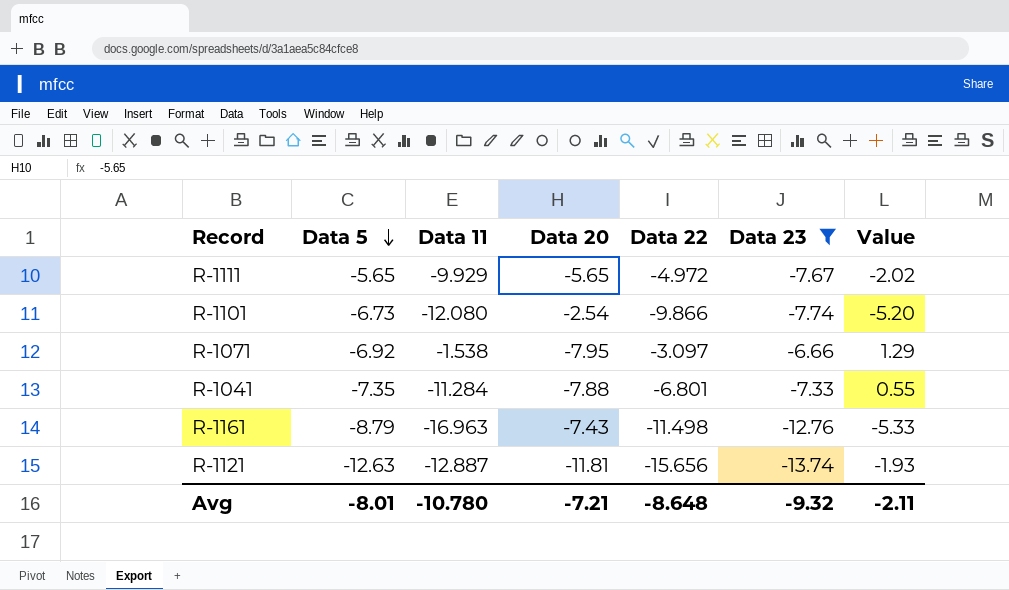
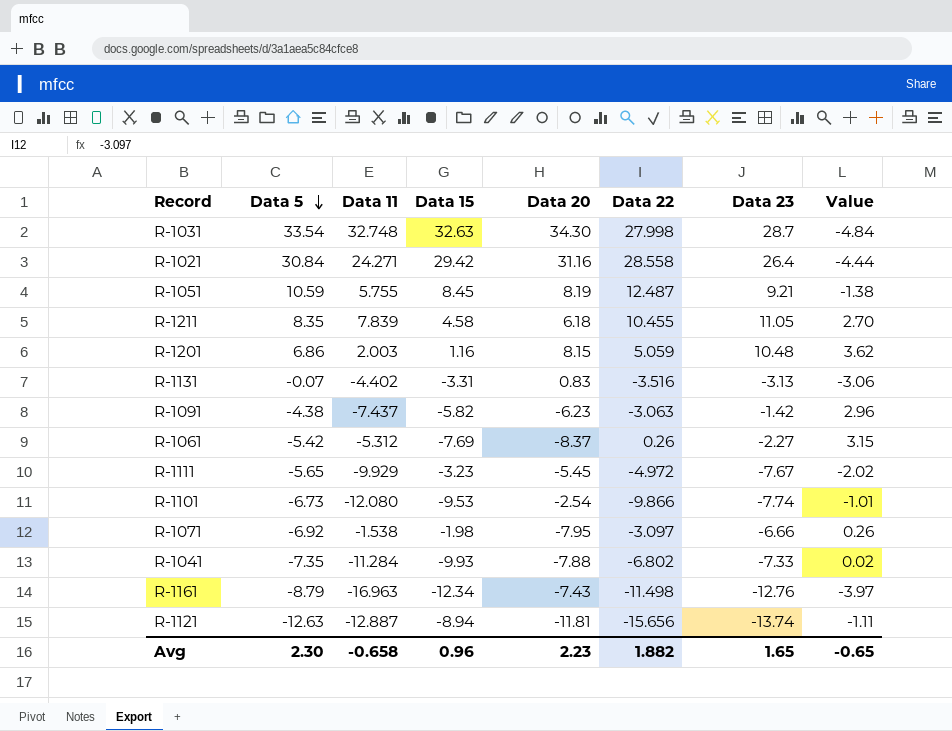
filter: Data 23 <= -6.66 -> none
column Data 15 | position: none -> 4
column Value | formula: [Data 23] - [Data 20] -> [Data 23] - [Data 5]
R-1111 | Data 20: -5.65 -> -5.45
R-1041 | Data 22: -6.801 -> -6.802
Avg | Data 5: -8.01 -> 2.30
Avg | Data 11: -10.780 -> -0.658
Avg | Data 20: -7.21 -> 2.23
Avg | Data 22: -8.648 -> 1.882
Avg | Data 23: -9.32 -> 1.65
Avg | Value: -2.11 -> -0.65

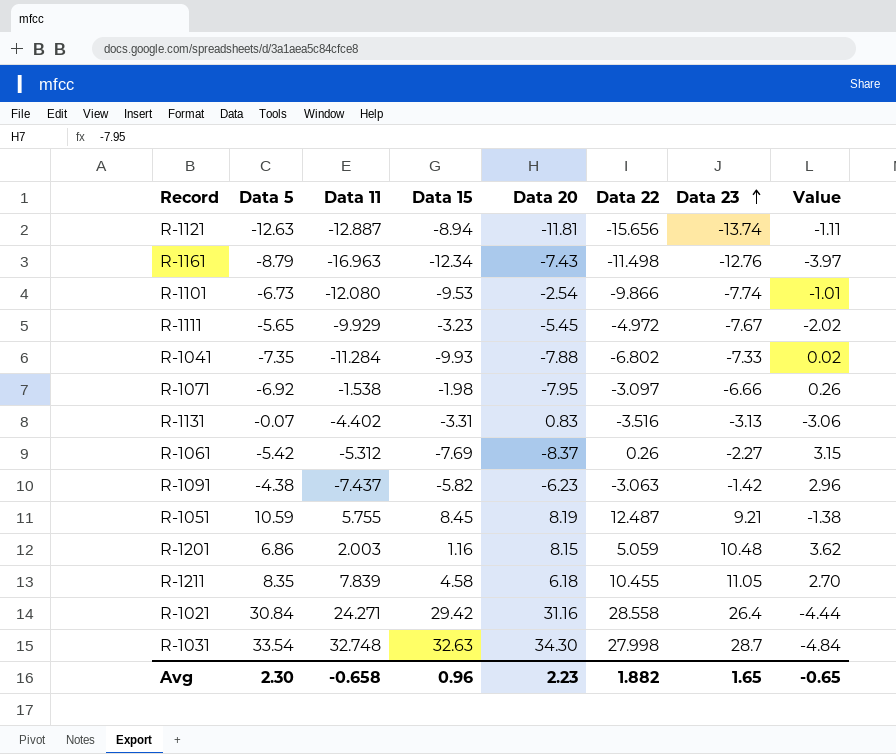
row order: Data 5 descending -> Data 23 ascending

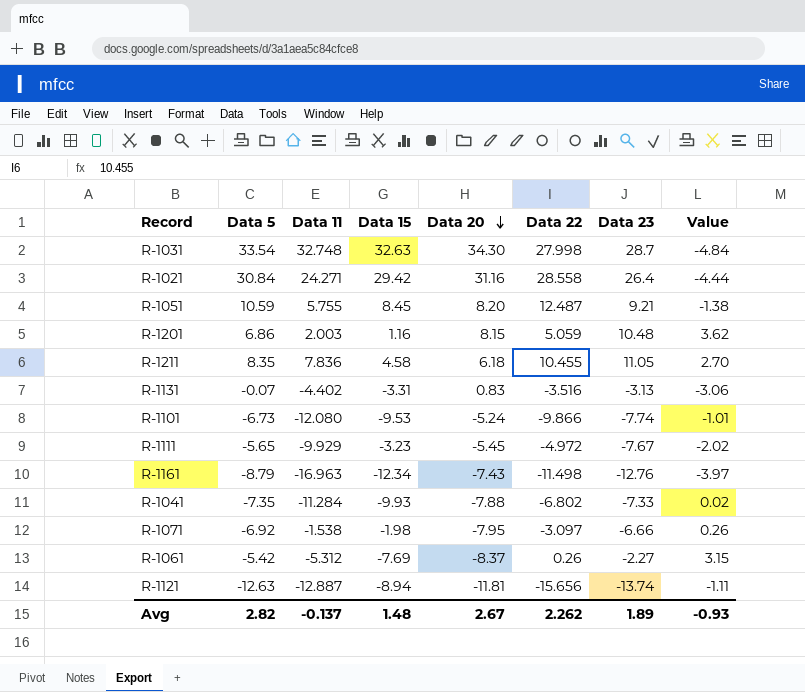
row order: Data 23 ascending -> Data 20 descending
row R-1091: -4.38 | -7.437 | -5.82 | -6.23 | -3.063 | -1.42 | 2.96 -> none
R-1051 | Data 20: 8.19 -> 8.20
R-1211 | Data 11: 7.839 -> 7.836
R-1101 | Data 20: -2.54 -> -5.24
Avg | Data 5: 2.30 -> 2.82
Avg | Data 11: -0.658 -> -0.137
Avg | Data 15: 0.96 -> 1.48
Avg | Data 20: 2.23 -> 2.67
Avg | Data 22: 1.882 -> 2.262
Avg | Data 23: 1.65 -> 1.89
Avg | Value: -0.65 -> -0.93

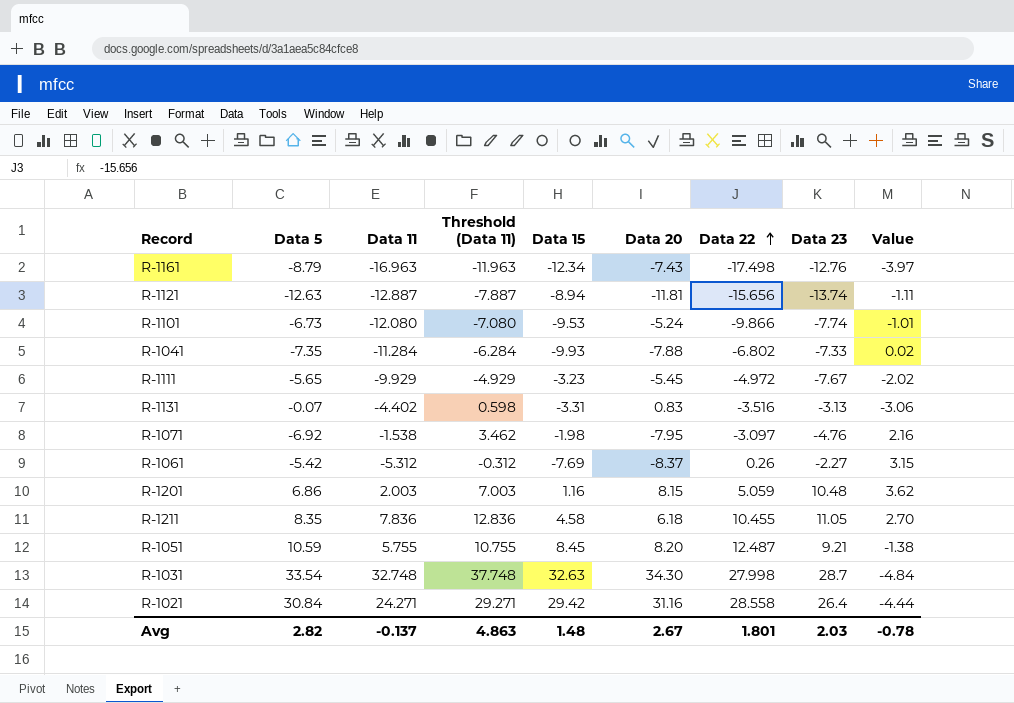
row order: Data 20 descending -> Data 22 ascending
column Threshold (Data 11) | formula: none -> [Data 11] + 5
R-1161 | Data 22: -11.498 -> -17.498
R-1071 | Data 23: -6.66 -> -4.76
R-1071 | Value: 0.26 -> 2.16
Avg | Data 22: 2.262 -> 1.801
Avg | Data 23: 1.89 -> 2.03
Avg | Value: -0.93 -> -0.78

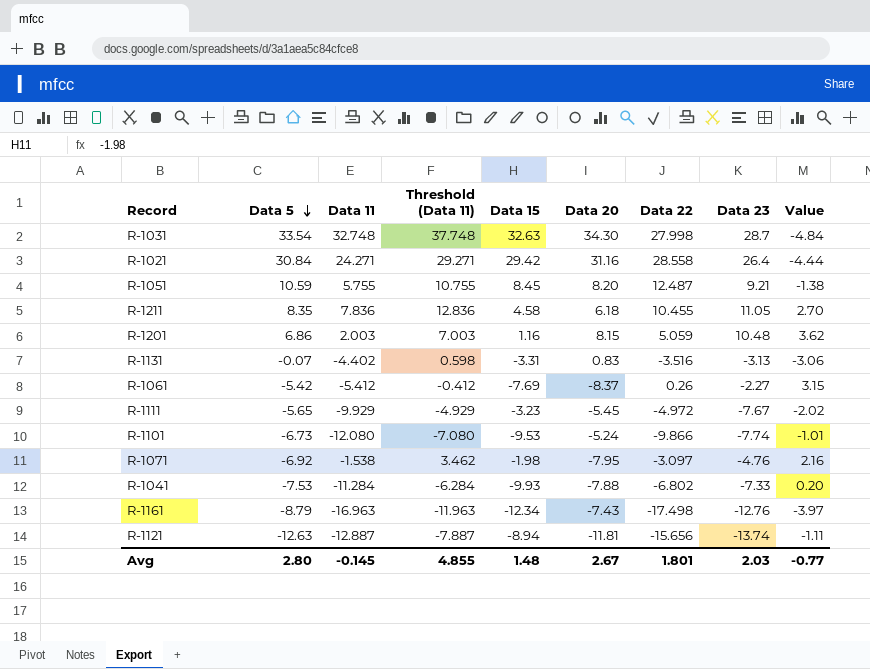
row order: Data 22 ascending -> Data 5 descending
R-1061 | Data 11: -5.312 -> -5.412
R-1061 | Threshold (Data 11): -0.312 -> -0.412
R-1041 | Data 5: -7.35 -> -7.53
R-1041 | Value: 0.02 -> 0.20
Avg | Data 5: 2.82 -> 2.80
Avg | Data 11: -0.137 -> -0.145
Avg | Threshold (Data 11): 4.863 -> 4.855
Avg | Value: -0.78 -> -0.77

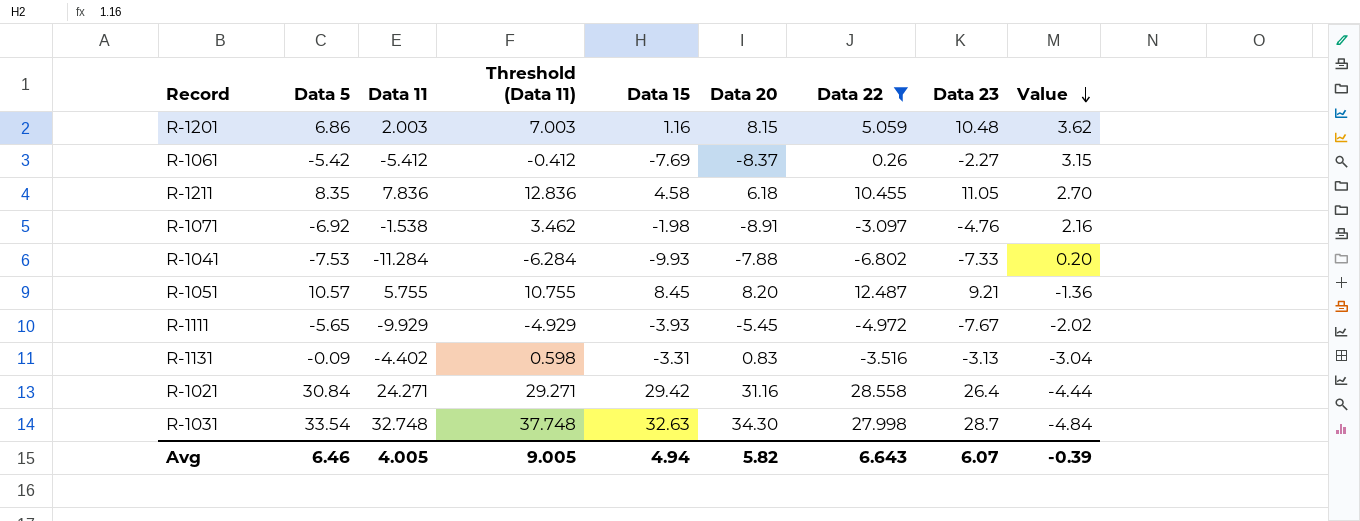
filter: none -> Data 22 >= -6.802
row order: Data 5 descending -> Value descending
R-1071 | Data 20: -7.95 -> -8.91
R-1051 | Data 5: 10.59 -> 10.57
R-1051 | Value: -1.38 -> -1.36
R-1111 | Data 15: -3.23 -> -3.93
R-1131 | Data 5: -0.07 -> -0.09
R-1131 | Value: -3.06 -> -3.04
Avg | Data 5: 2.80 -> 6.46
Avg | Data 11: -0.145 -> 4.005
Avg | Threshold (Data 11): 4.855 -> 9.005
Avg | Data 15: 1.48 -> 4.94
Avg | Data 20: 2.67 -> 5.82
Avg | Data 22: 1.801 -> 6.643
Avg | Data 23: 2.03 -> 6.07
Avg | Value: -0.77 -> -0.39

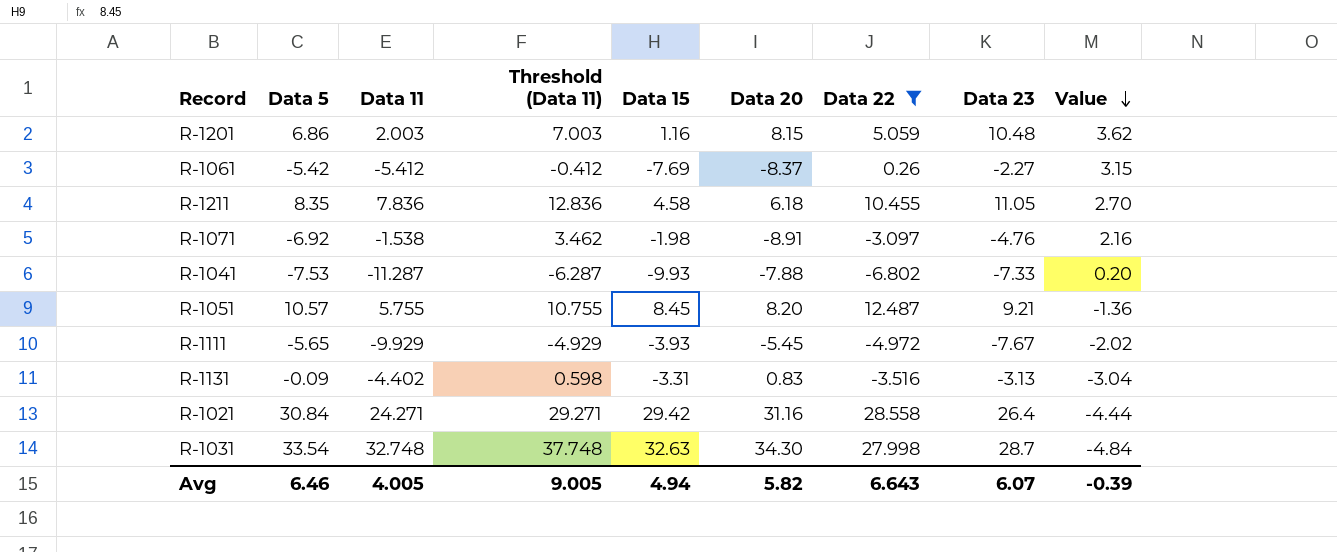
R-1041 | Data 11: -11.284 -> -11.287
R-1041 | Threshold (Data 11): -6.284 -> -6.287

